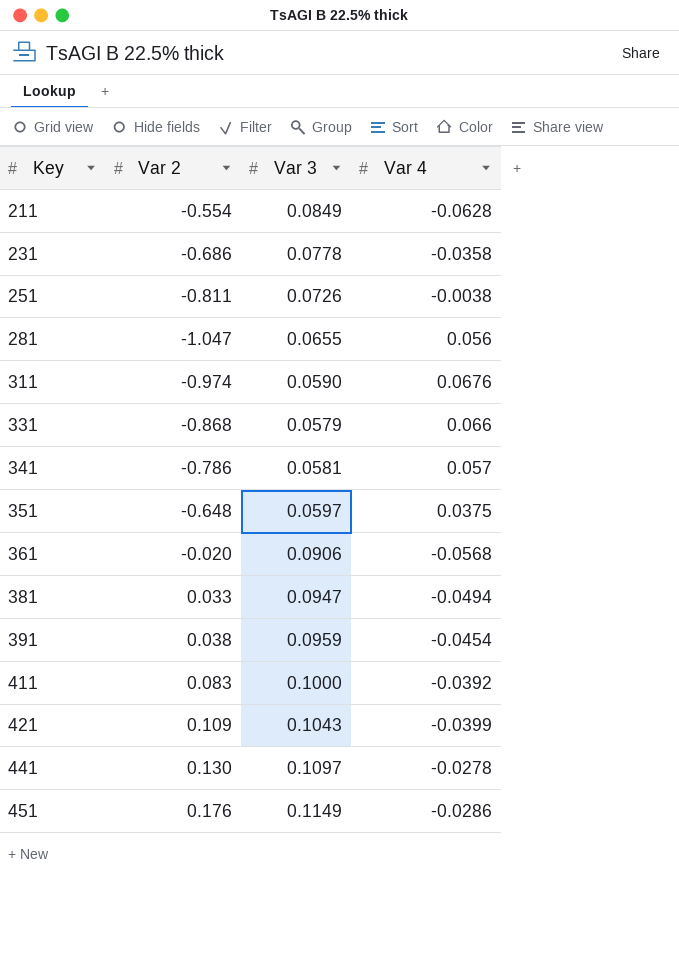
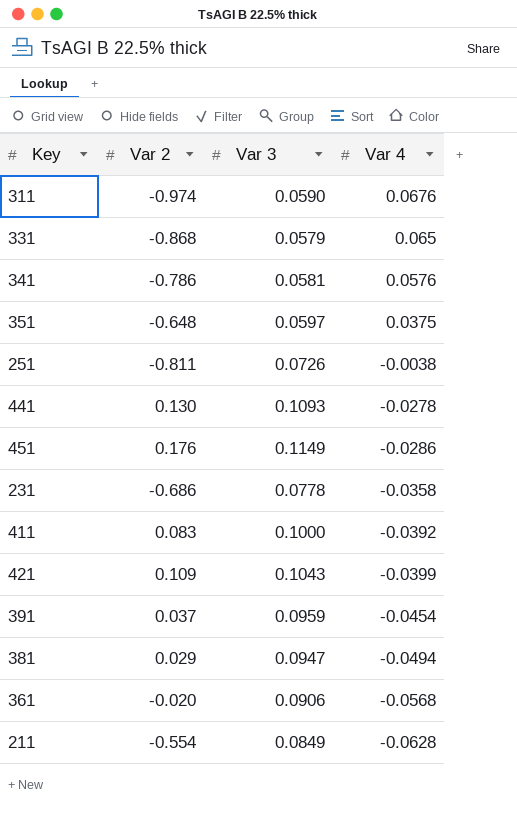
row order: Key ascending -> Var 4 descending
row 281: -1.047 | 0.0655 | 0.056 -> none
331 | Var 4: 0.066 -> 0.065
341 | Var 4: 0.057 -> 0.0576
441 | Var 3: 0.1097 -> 0.1093
391 | Var 2: 0.038 -> 0.037
381 | Var 2: 0.033 -> 0.029

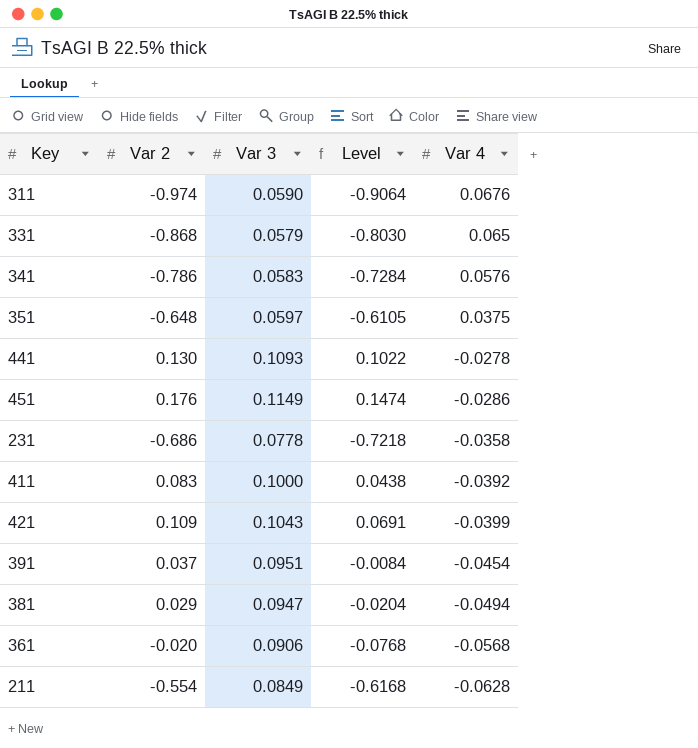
column Level | formula: none -> [Var 2] + [Var 4]
row 251: -0.811 | 0.0726 | -0.0038 -> none
341 | Var 3: 0.0581 -> 0.0583
391 | Var 3: 0.0959 -> 0.0951

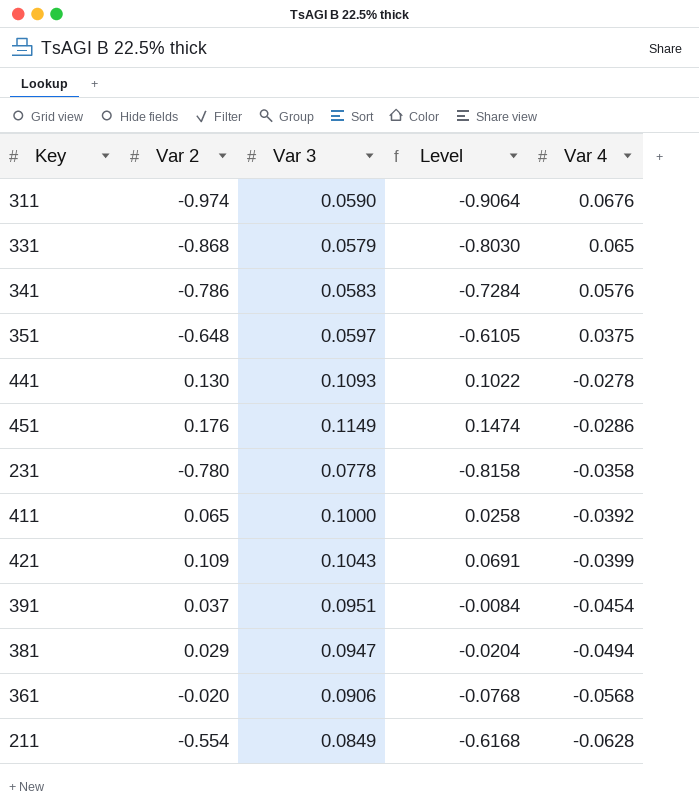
231 | Var 2: -0.686 -> -0.780
231 | Level: -0.7218 -> -0.8158
411 | Var 2: 0.083 -> 0.065
411 | Level: 0.0438 -> 0.0258

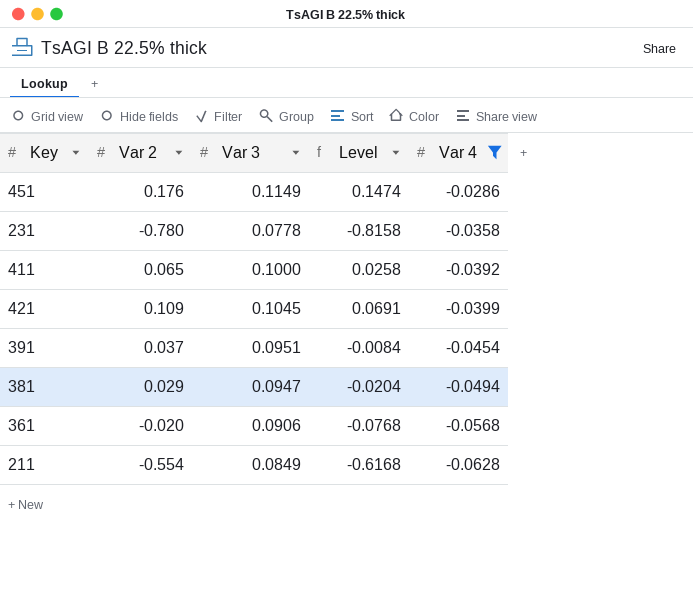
filter: none -> Var 4 <= -0.0286
421 | Var 3: 0.1043 -> 0.1045

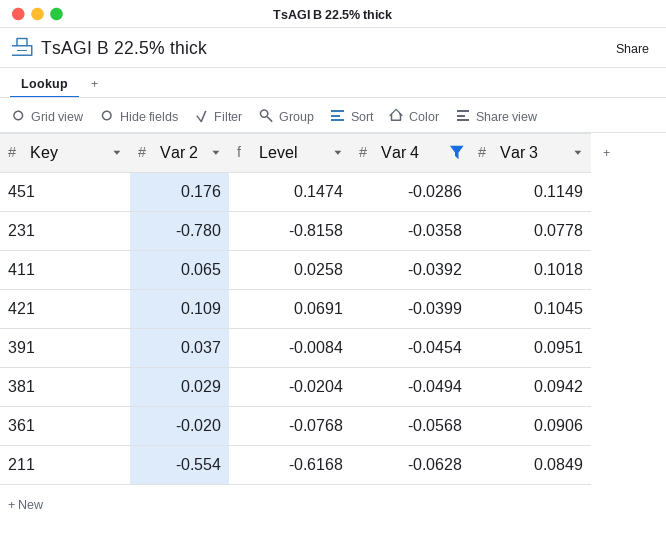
column Var 3 | position: 3 -> 5
411 | Var 3: 0.1000 -> 0.1018
381 | Var 3: 0.0947 -> 0.0942

